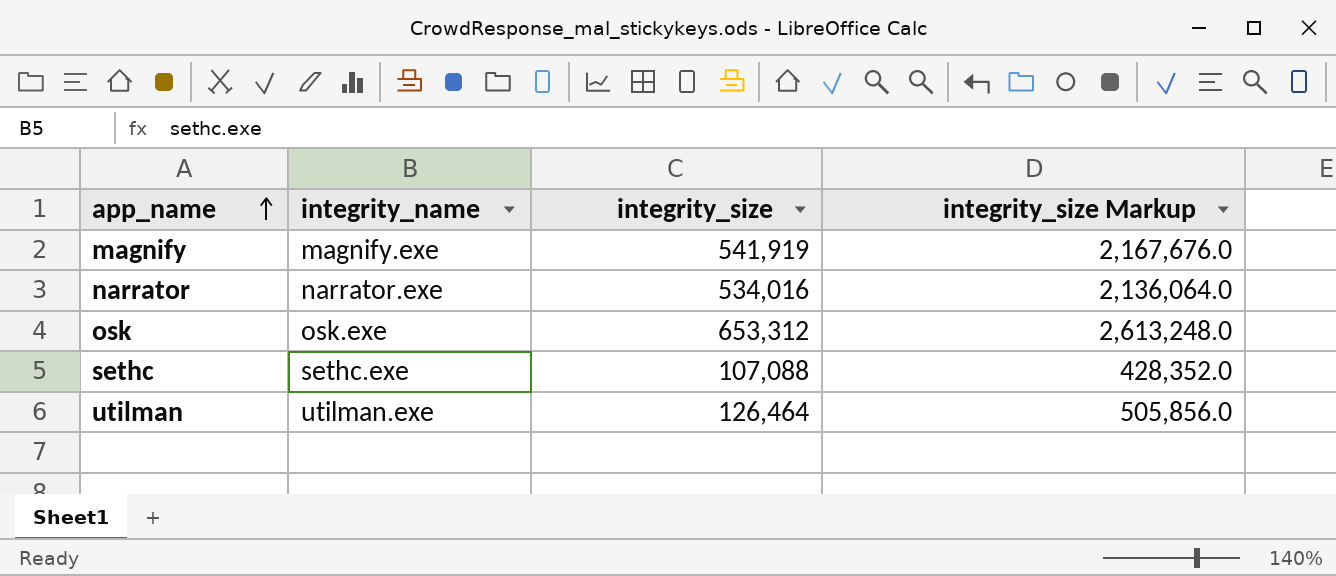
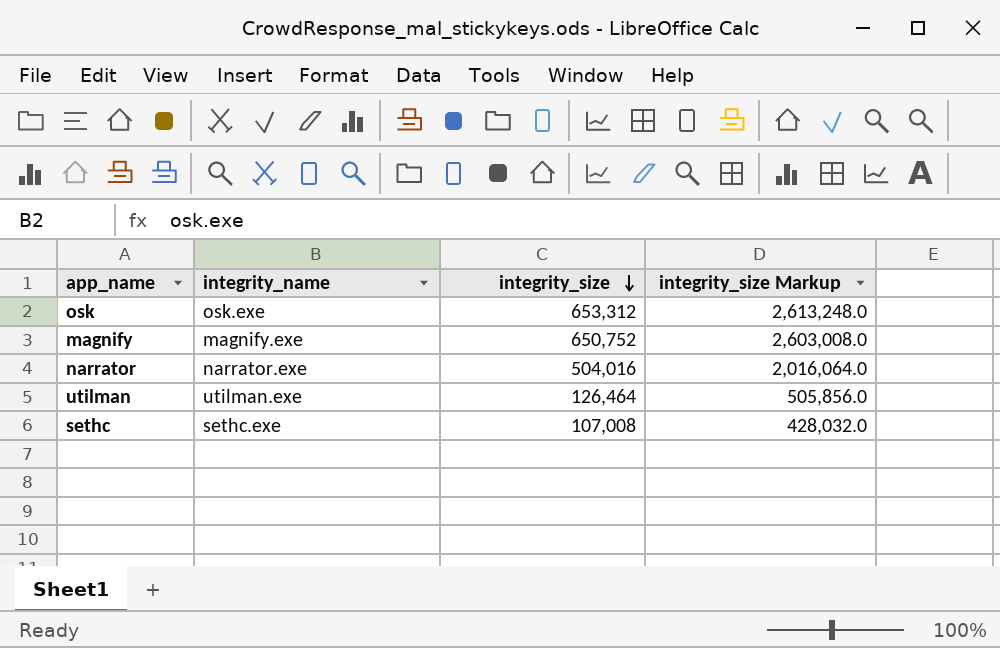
row order: app_name ascending -> integrity_size descending
magnify | integrity_size: 541,919 -> 650,752
magnify | integrity_size Markup: 2,167,676.0 -> 2,603,008.0
narrator | integrity_size: 534,016 -> 504,016
narrator | integrity_size Markup: 2,136,064.0 -> 2,016,064.0
sethc | integrity_size: 107,088 -> 107,008
sethc | integrity_size Markup: 428,352.0 -> 428,032.0

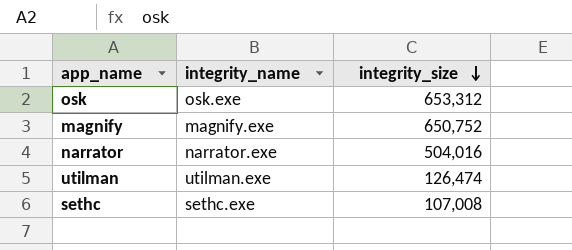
column integrity_size Markup | formula: [integrity_size] * 4 -> none
utilman | integrity_size: 126,464 -> 126,474

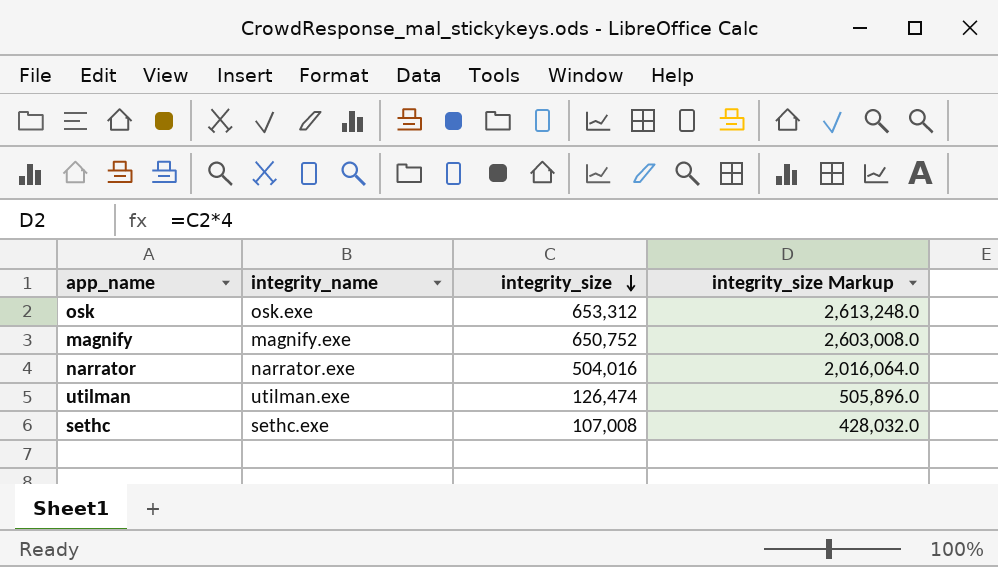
column integrity_size Markup | formula: none -> [integrity_size] * 4

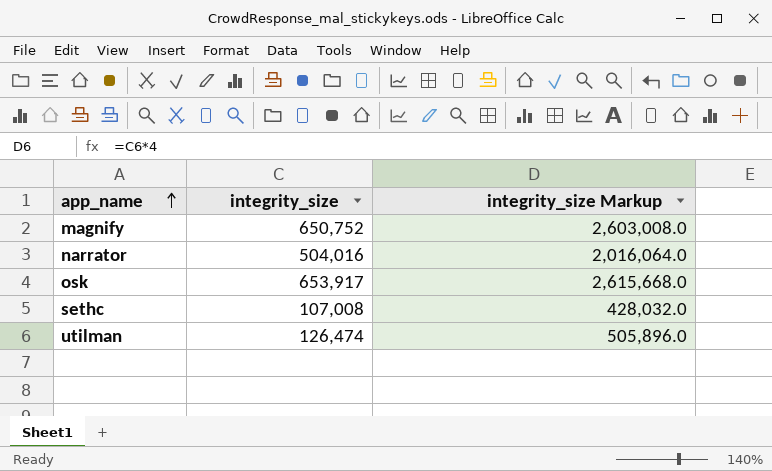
row order: integrity_size descending -> app_name ascending
column integrity_name | position: 2 -> none
osk | integrity_size: 653,312 -> 653,917
osk | integrity_size Markup: 2,613,248.0 -> 2,615,668.0

